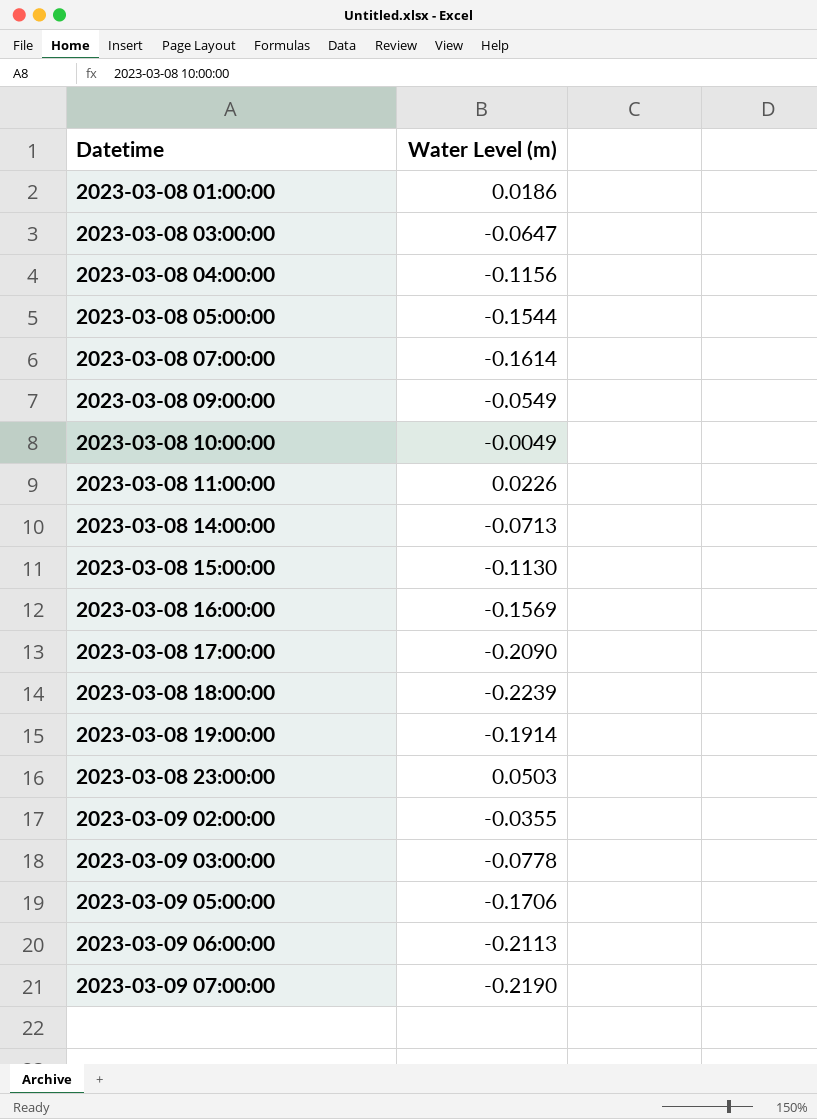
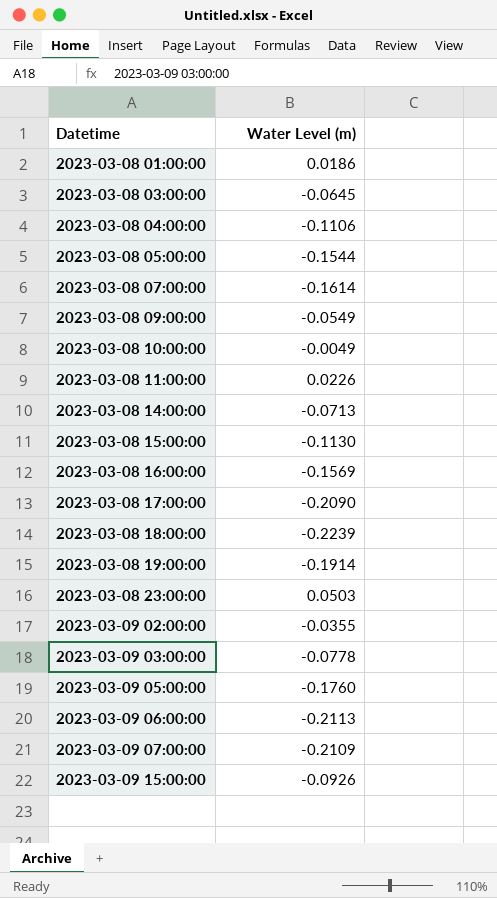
2023-03-08 03:00:00 | Water Level (m): -0.0647 -> -0.0645
2023-03-08 04:00:00 | Water Level (m): -0.1156 -> -0.1106
2023-03-09 05:00:00 | Water Level (m): -0.1706 -> -0.1760
2023-03-09 07:00:00 | Water Level (m): -0.2190 -> -0.2109
row 2023-03-09 15:00:00: none -> -0.0926

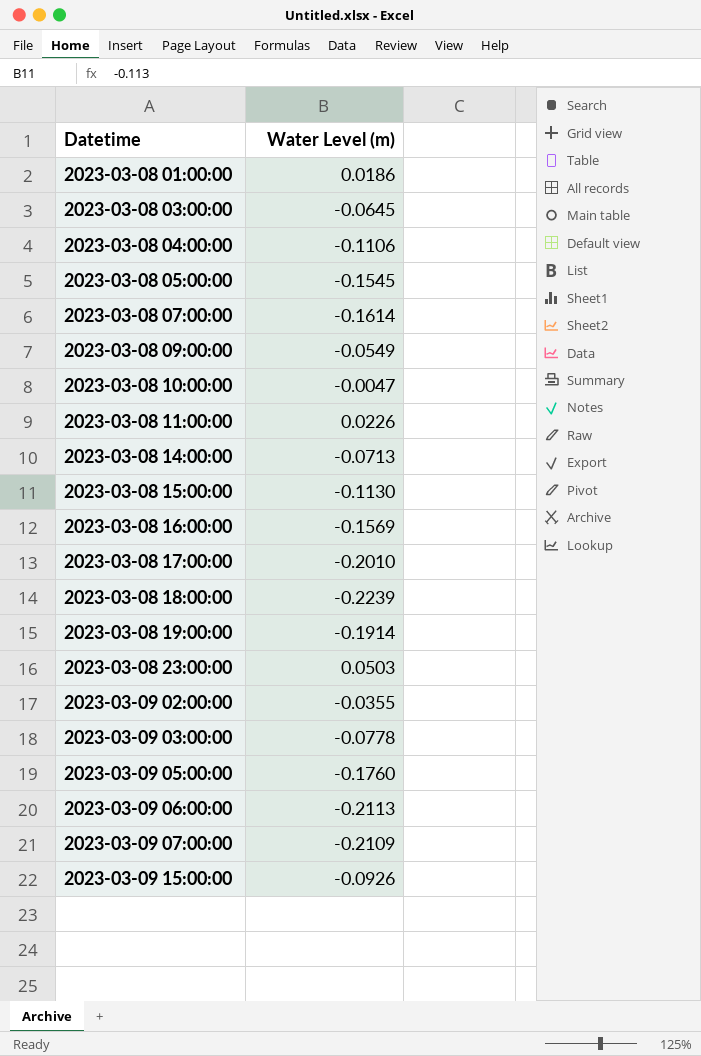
2023-03-08 05:00:00 | Water Level (m): -0.1544 -> -0.1545
2023-03-08 10:00:00 | Water Level (m): -0.0049 -> -0.0047
2023-03-08 17:00:00 | Water Level (m): -0.2090 -> -0.2010

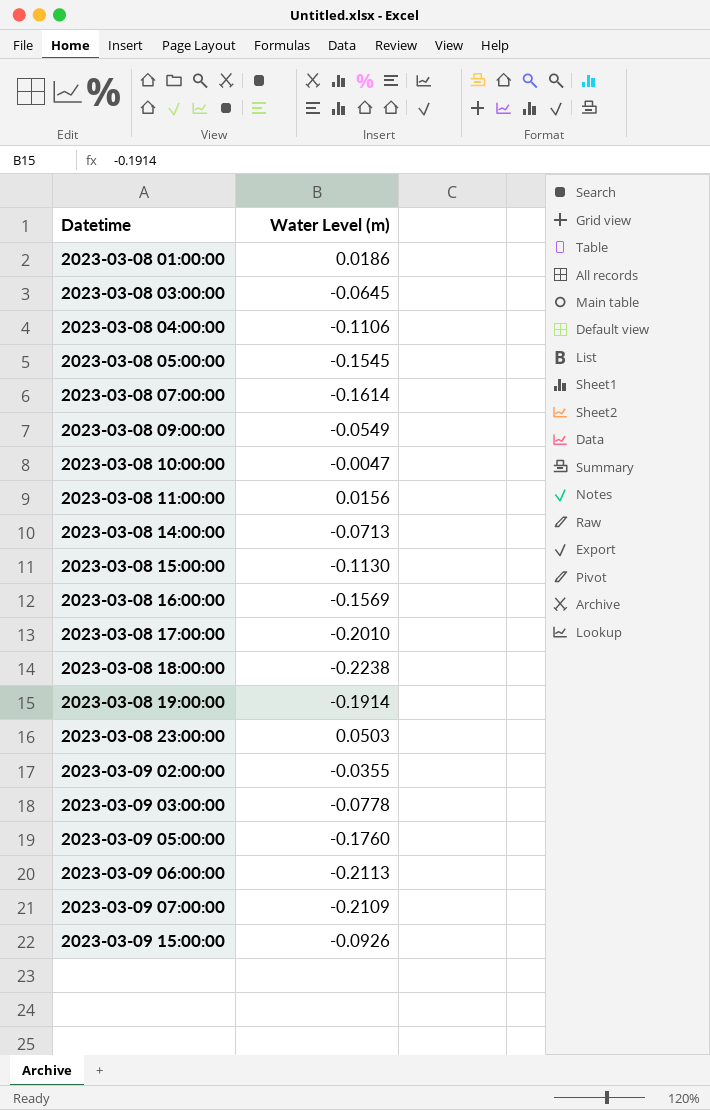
2023-03-08 11:00:00 | Water Level (m): 0.0226 -> 0.0156
2023-03-08 18:00:00 | Water Level (m): -0.2239 -> -0.2238

